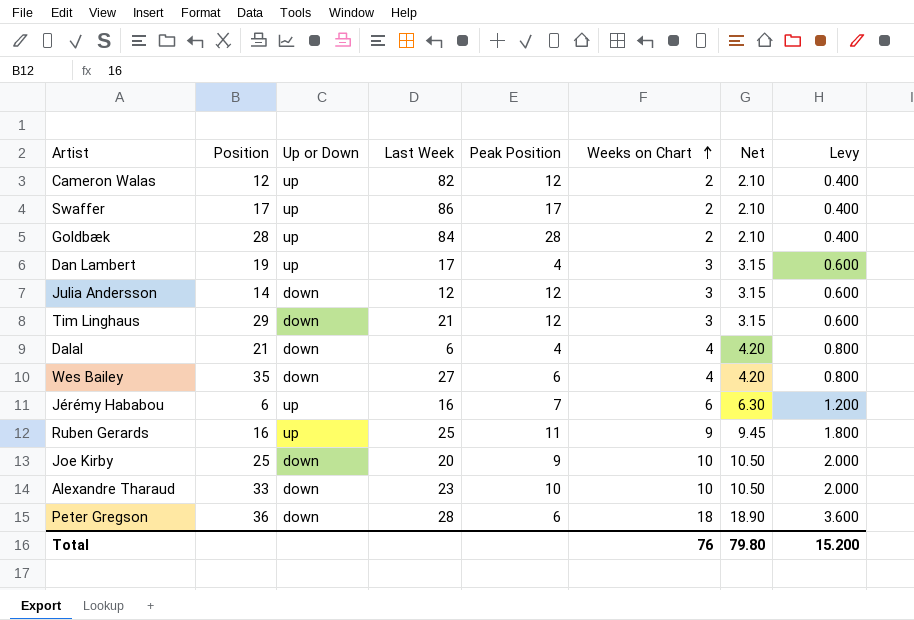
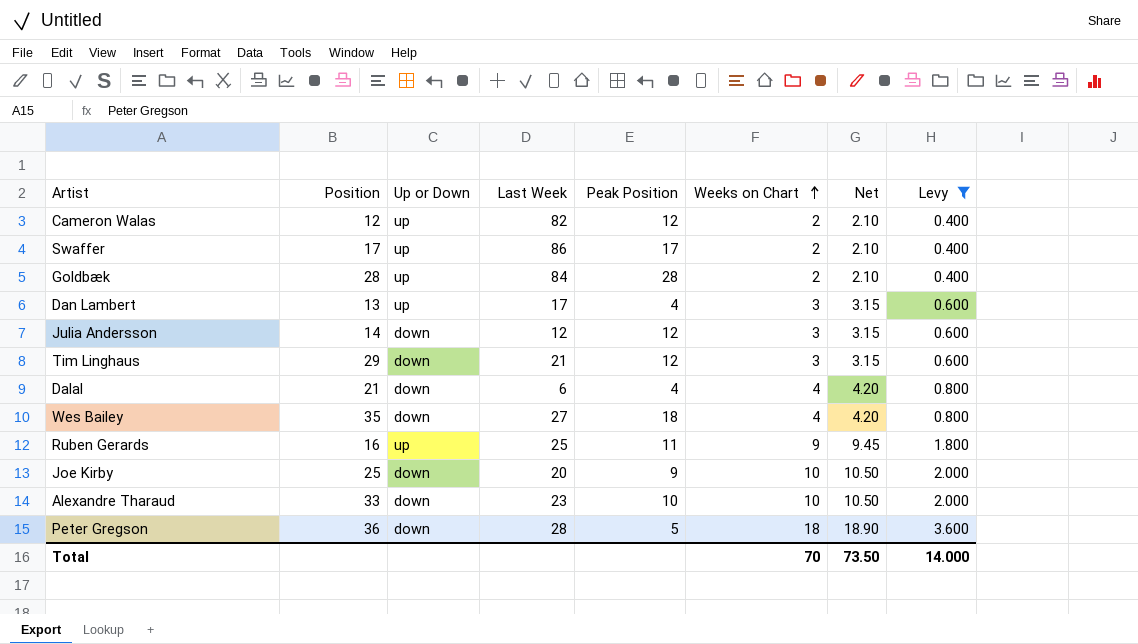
filter: none -> Levy != 1.200
Dan Lambert | Position: 19 -> 13
Wes Bailey | Peak Position: 6 -> 18
Peter Gregson | Peak Position: 6 -> 5
Total | Weeks on Chart: 76 -> 70
Total | Net: 79.80 -> 73.50
Total | Levy: 15.200 -> 14.000

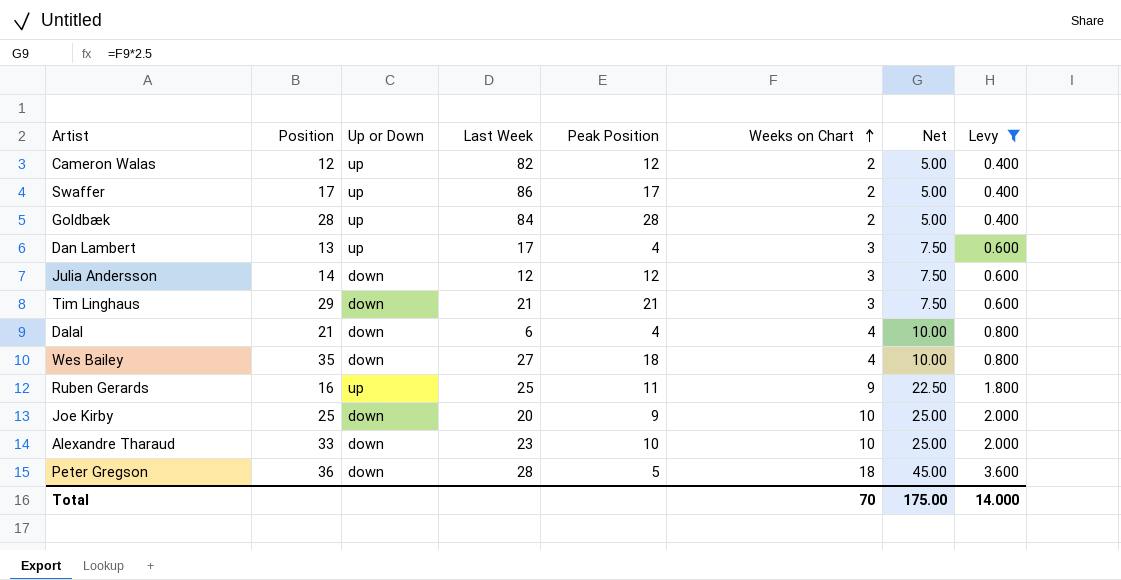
column Net | formula: [Weeks on Chart] * 1.05 -> [Weeks on Chart] * 2.5
Tim Linghaus | Peak Position: 12 -> 21
Total | Net: 73.50 -> 175.00

